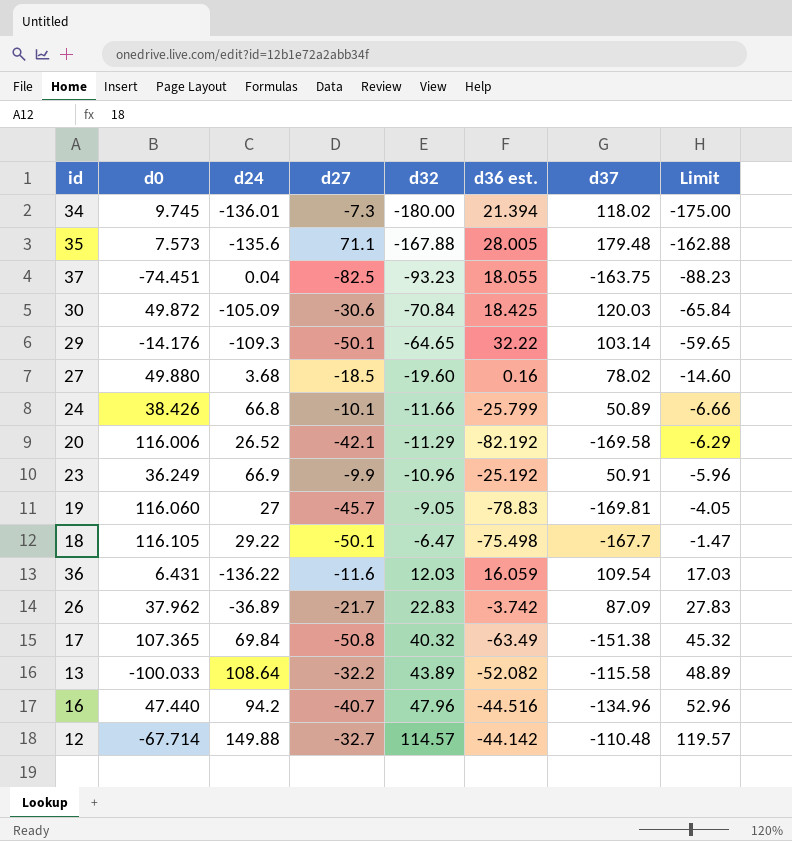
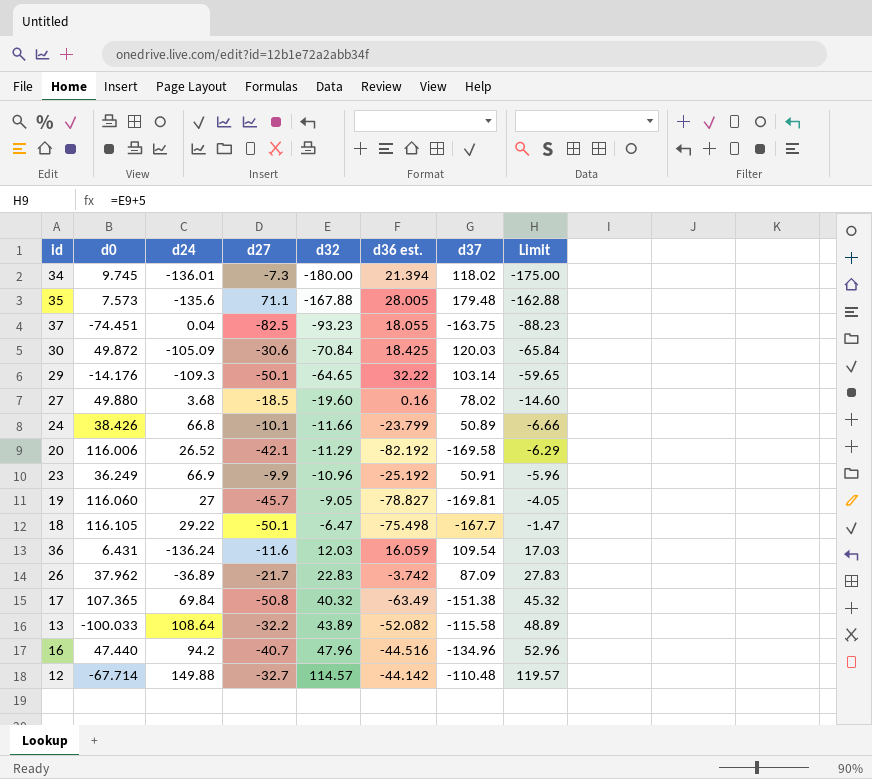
24 | d36 est.: -25.799 -> -23.799
19 | d36 est.: -78.83 -> -78.827
36 | d24: -136.22 -> -136.24

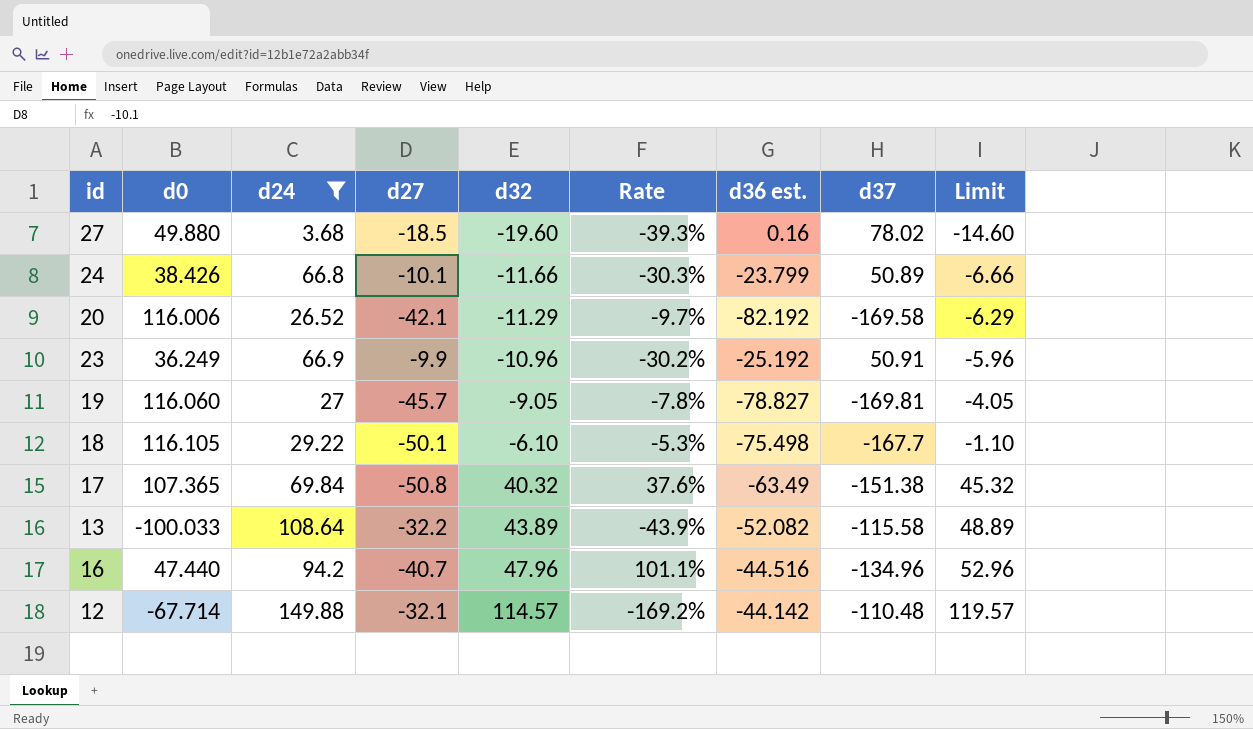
filter: none -> d24 >= 3.68
column Rate | formula: none -> [d32] / [d0]
18 | d32: -6.47 -> -6.10
18 | Limit: -1.47 -> -1.10
12 | d27: -32.7 -> -32.1

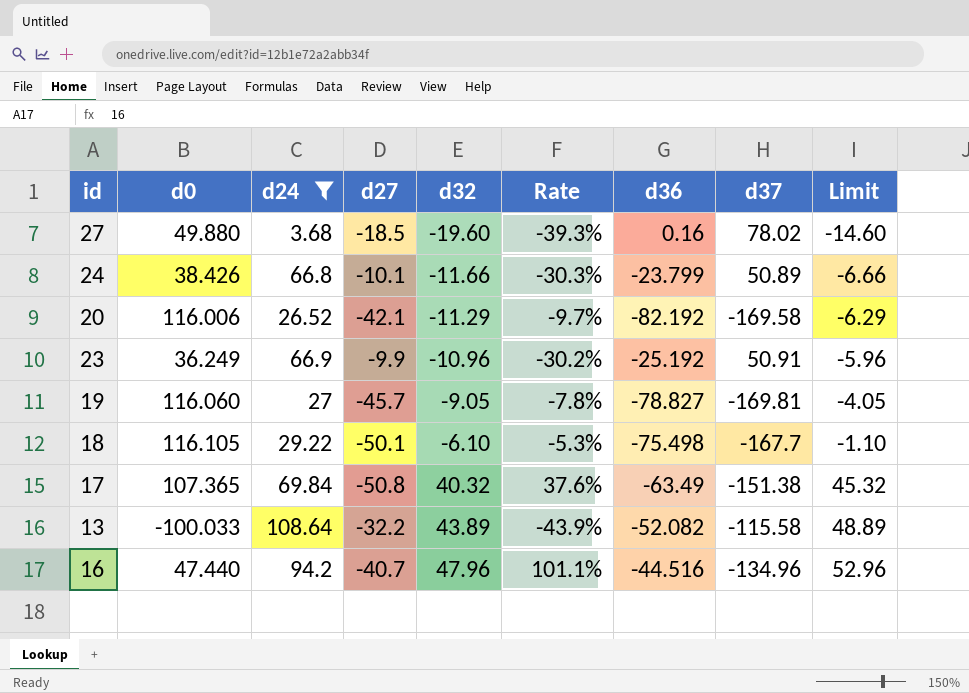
column name: d36 est. -> d36
row 12: -67.714 | 149.88 | -32.1 | 114.57 | -169.2% | -44.142 | -110.48 | 119.57 -> none

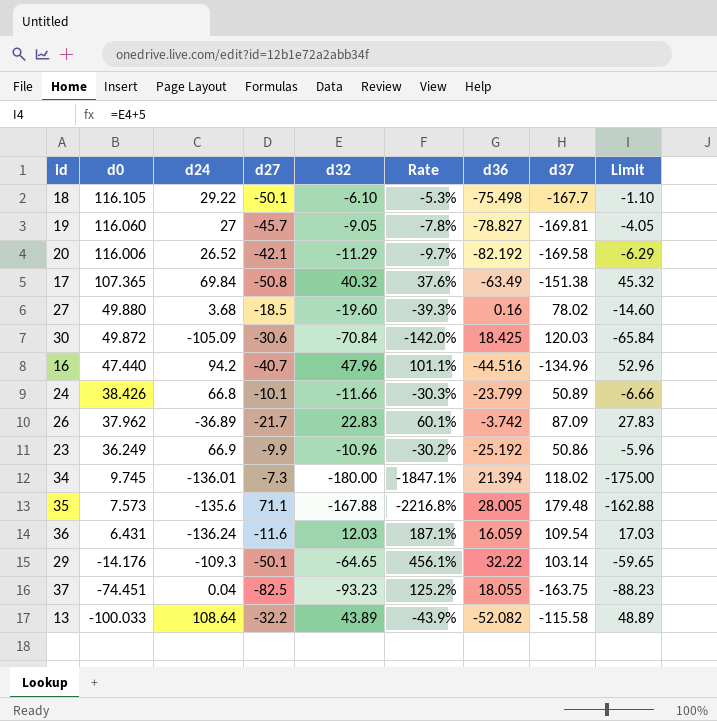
filter: d24 >= 3.68 -> none
row order: d32 ascending -> d0 descending
23 | d37: 50.91 -> 50.86

